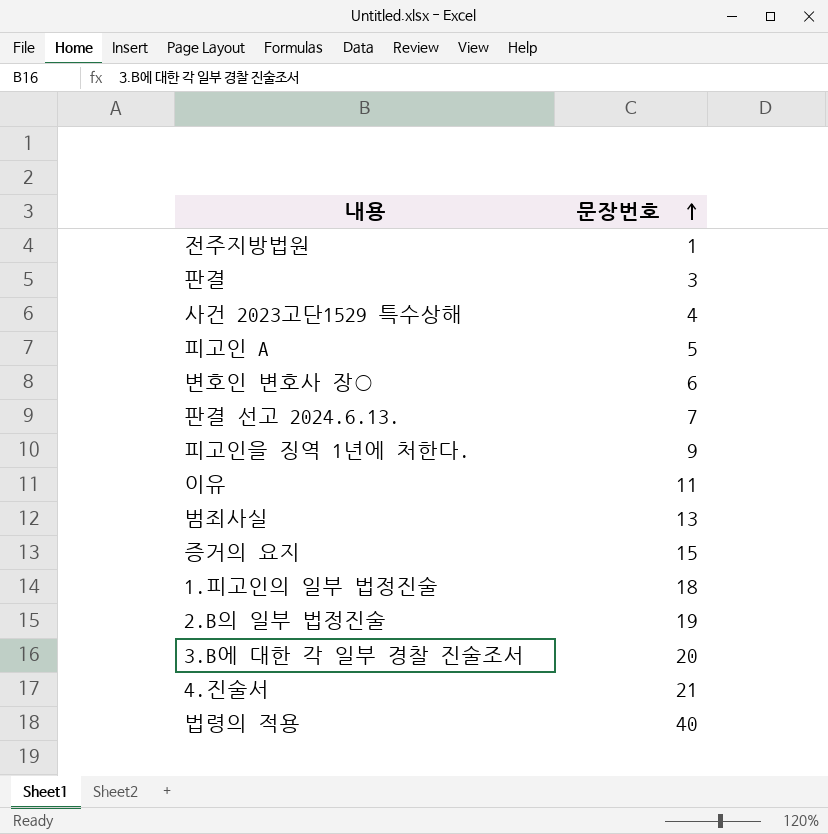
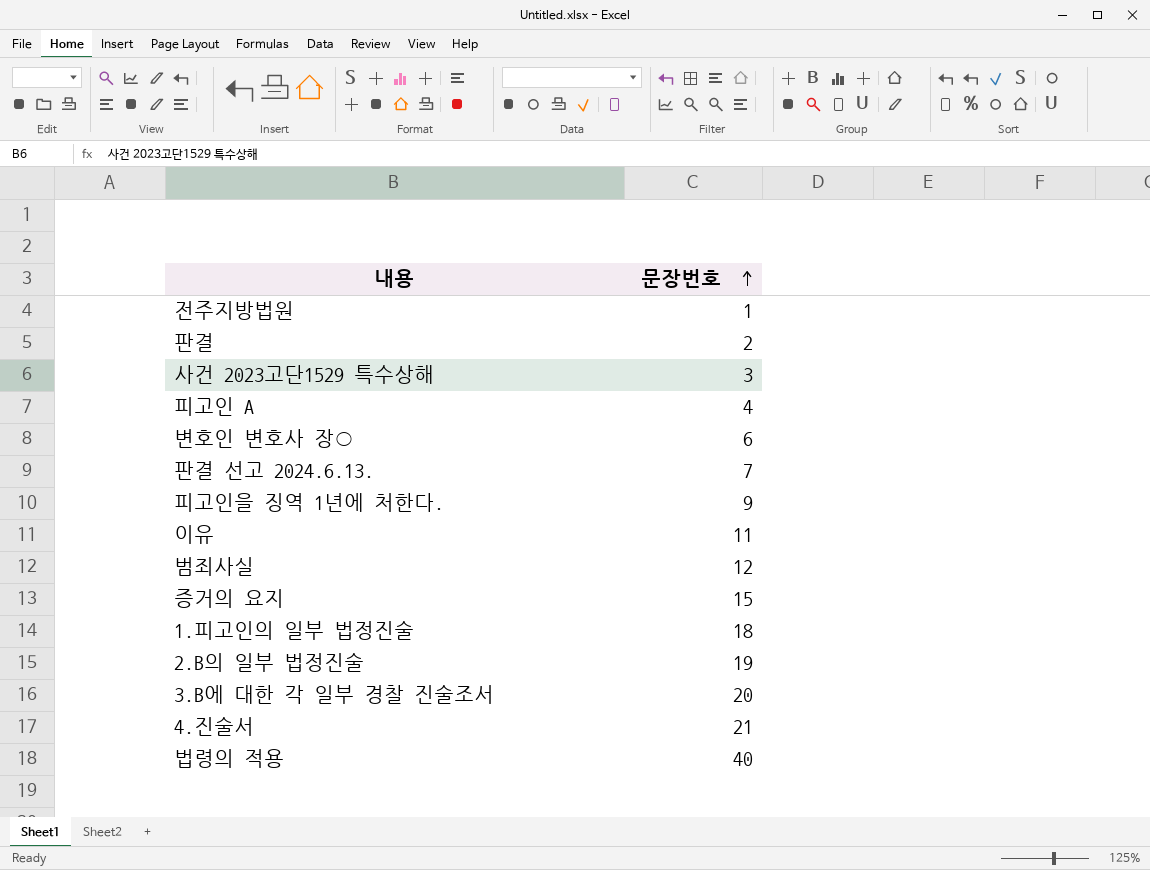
판결 | 문장번호: 3 -> 2
사건 2023고단1529 특수상해 | 문장번호: 4 -> 3
피고인 A | 문장번호: 5 -> 4
범죄사실 | 문장번호: 13 -> 12

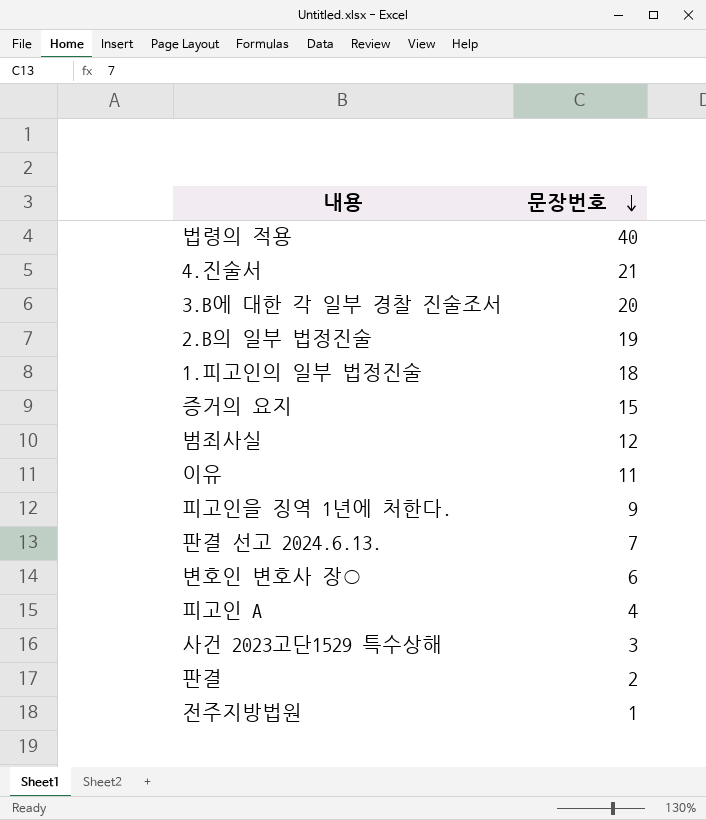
row order: 문장번호 ascending -> 문장번호 descending

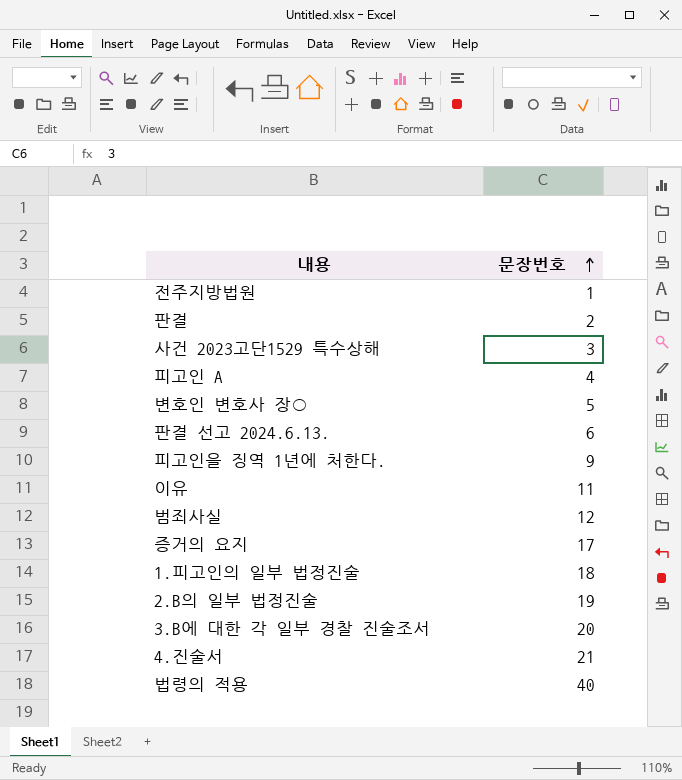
row order: 문장번호 descending -> 문장번호 ascending
변호인 변호사 장○ | 문장번호: 6 -> 5
판결 선고 2024.6.13. | 문장번호: 7 -> 6
증거의 요지 | 문장번호: 15 -> 17

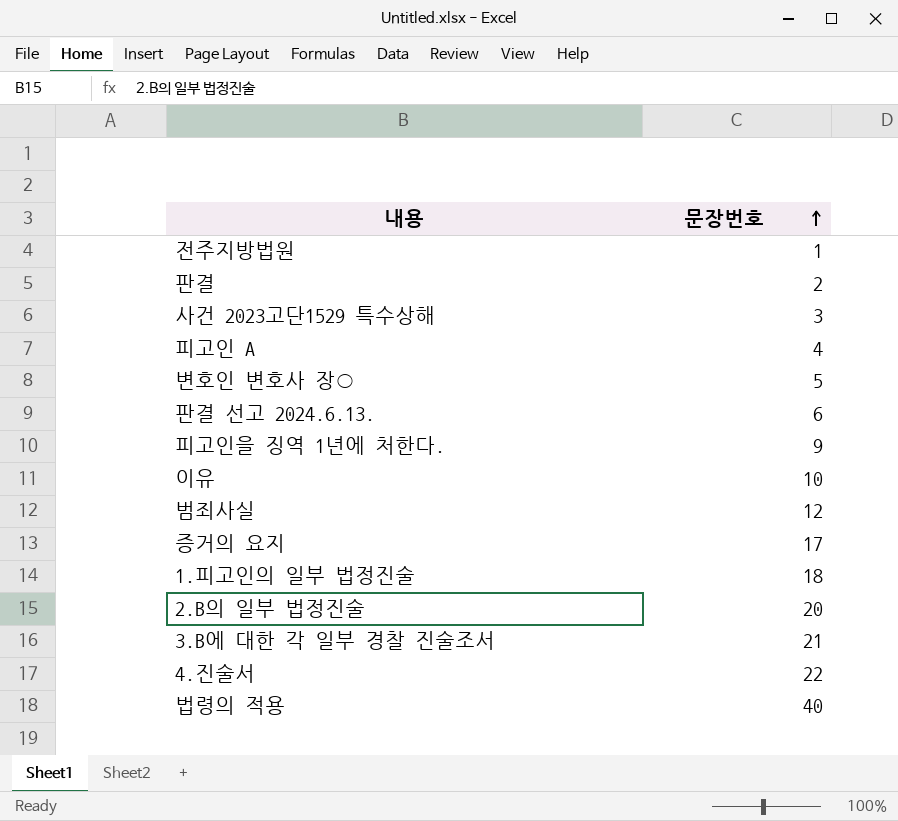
이유 | 문장번호: 11 -> 10
2.B의 일부 법정진술 | 문장번호: 19 -> 20
3.B에 대한 각 일부 경찰 진술조서 | 문장번호: 20 -> 21
4.진술서 | 문장번호: 21 -> 22

